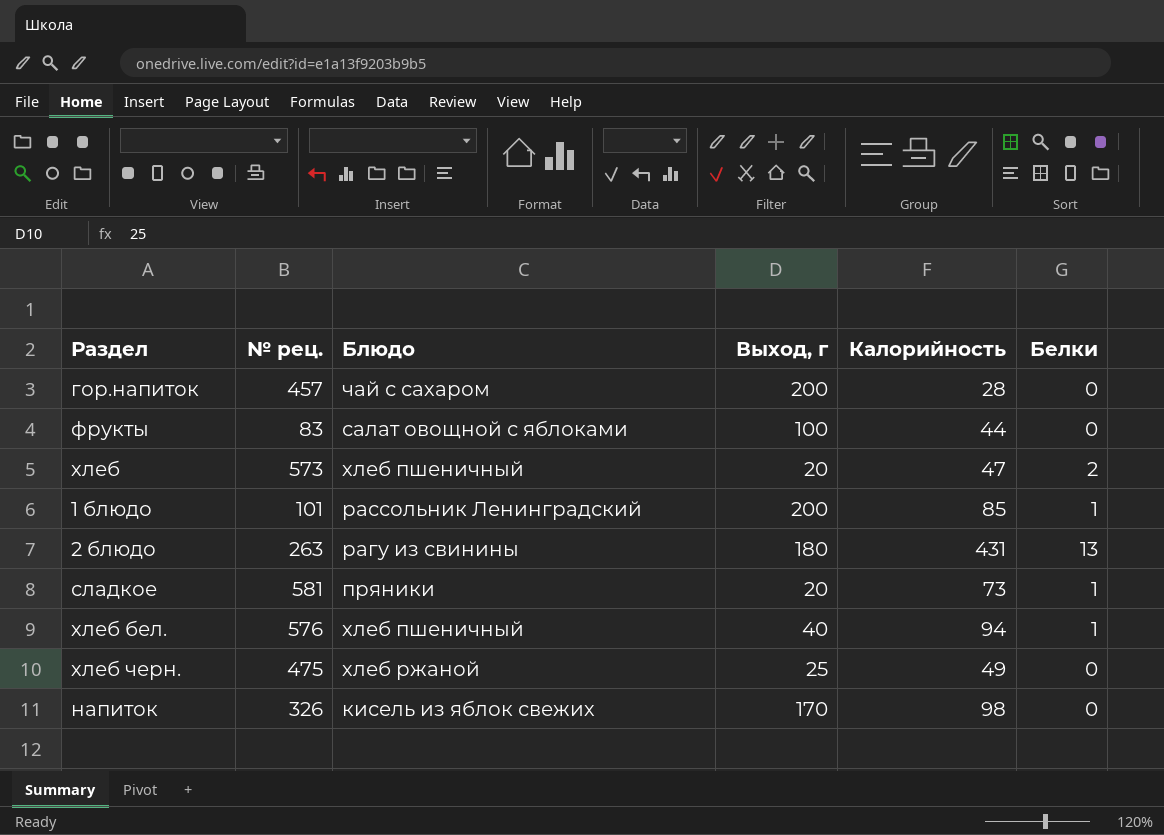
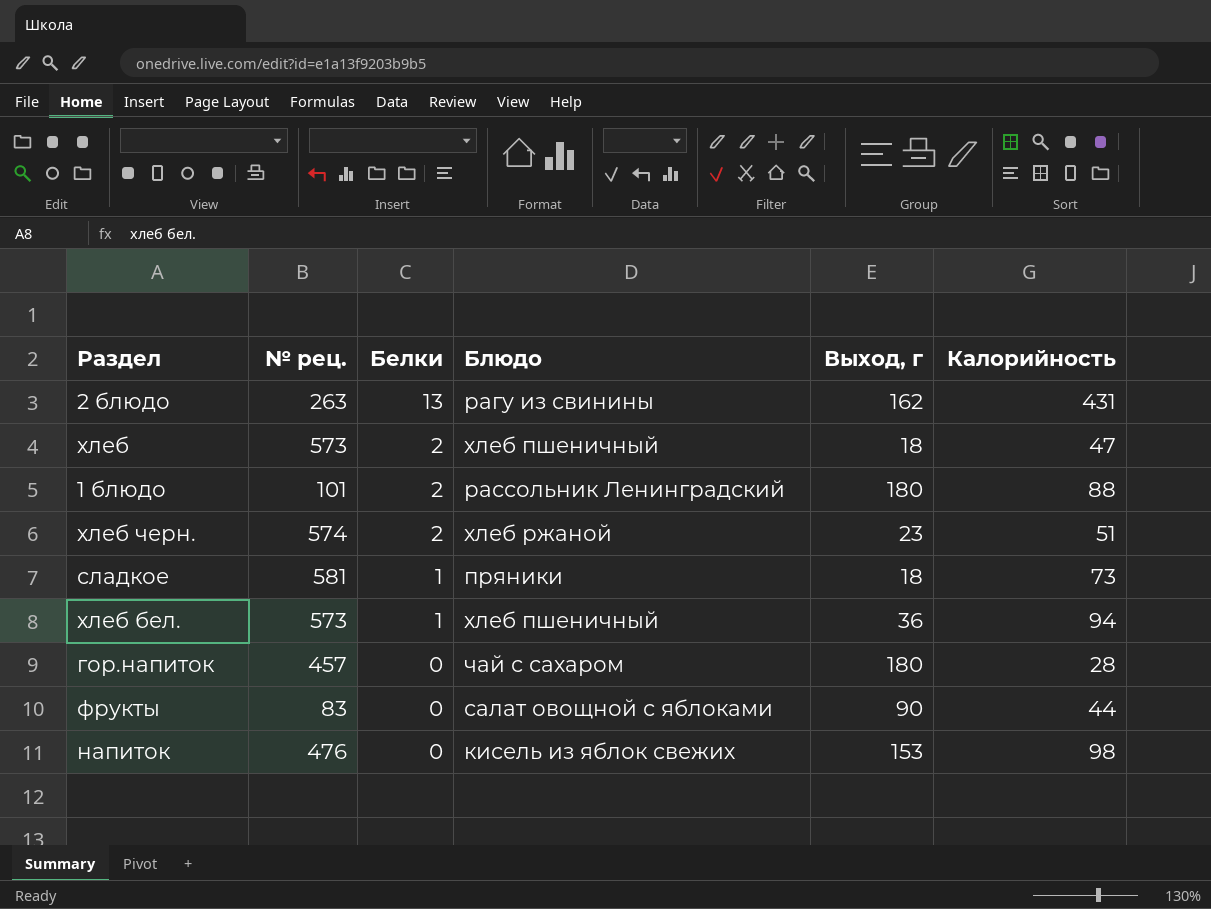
row order: none -> Белки descending
column Белки | position: 6 -> 3
2 блюдо | Выход, г: 180 -> 162
хлеб | Выход, г: 20 -> 18
1 блюдо | Белки: 1 -> 2
1 блюдо | Выход, г: 200 -> 180
1 блюдо | Калорийность: 85 -> 88
хлеб черн. | № рец.: 475 -> 574
хлеб черн. | Белки: 0 -> 2
хлеб черн. | Выход, г: 25 -> 23
хлеб черн. | Калорийность: 49 -> 51
сладкое | Выход, г: 20 -> 18
хлеб бел. | № рец.: 576 -> 573
хлеб бел. | Выход, г: 40 -> 36
гор.напиток | Выход, г: 200 -> 180
фрукты | Выход, г: 100 -> 90
напиток | № рец.: 326 -> 476
напиток | Выход, г: 170 -> 153

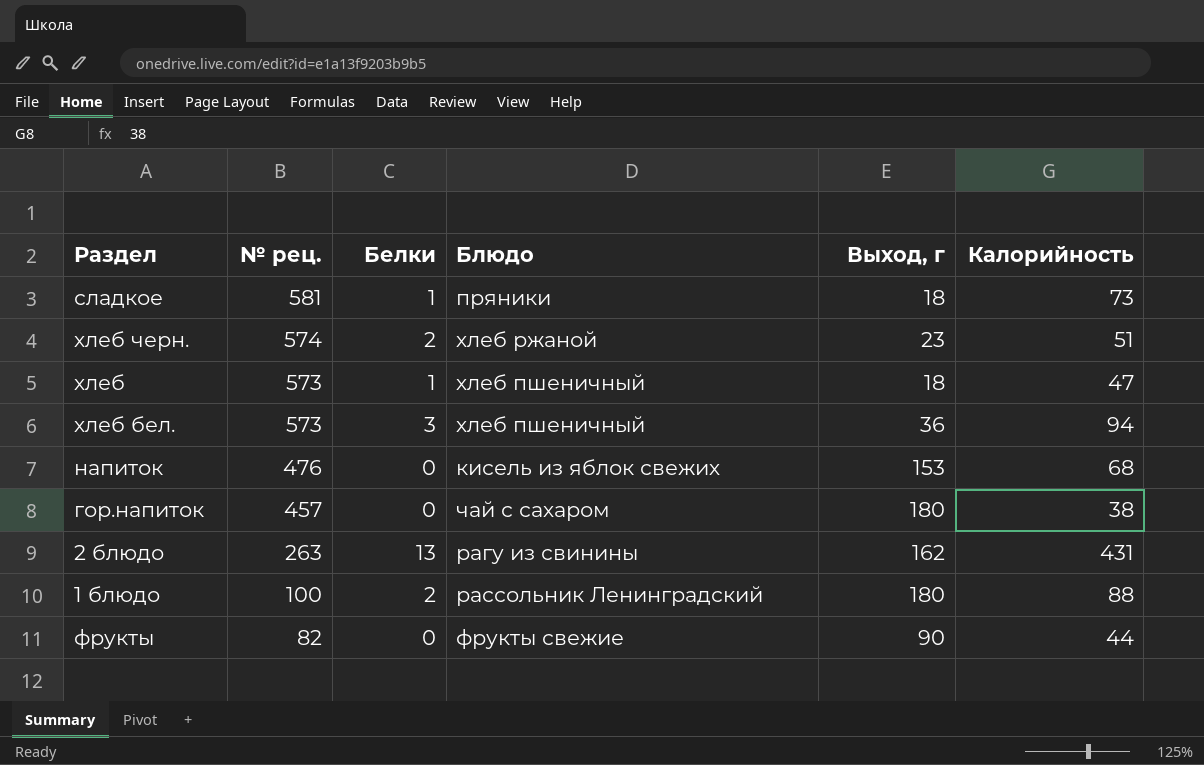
row order: Белки descending -> № рец. descending
хлеб | Белки: 2 -> 1
хлеб бел. | Белки: 1 -> 3
напиток | Калорийность: 98 -> 68
гор.напиток | Калорийность: 28 -> 38
1 блюдо | № рец.: 101 -> 100
фрукты | № рец.: 83 -> 82
фрукты | Блюдо: салат овощной с яблоками -> фрукты свежие

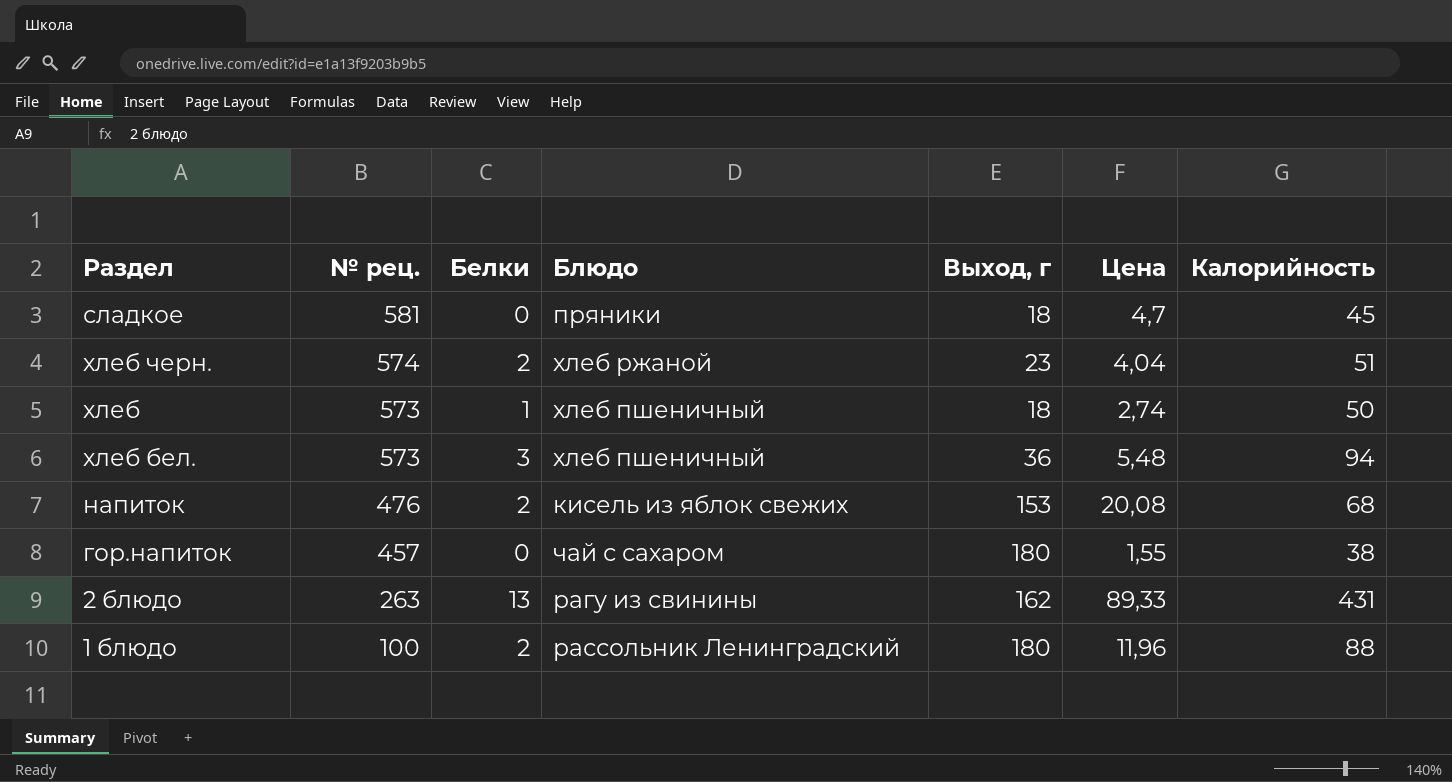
column Цена | position: none -> 6
row фрукты: 82 | 0 | фрукты свежие | 90 | 44 -> none
сладкое | Белки: 1 -> 0
сладкое | Калорийность: 73 -> 45
хлеб | Калорийность: 47 -> 50
напиток | Белки: 0 -> 2

